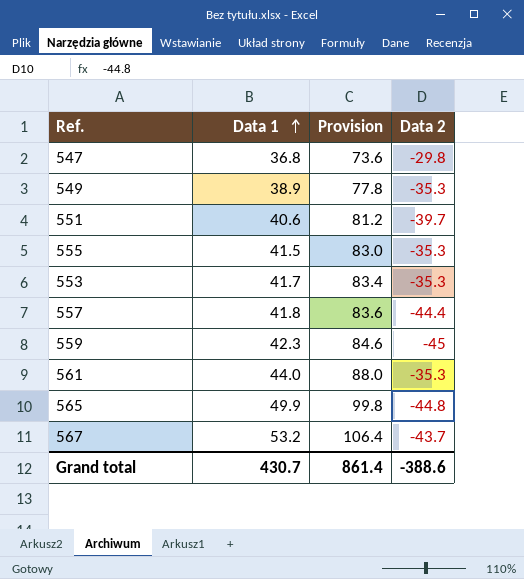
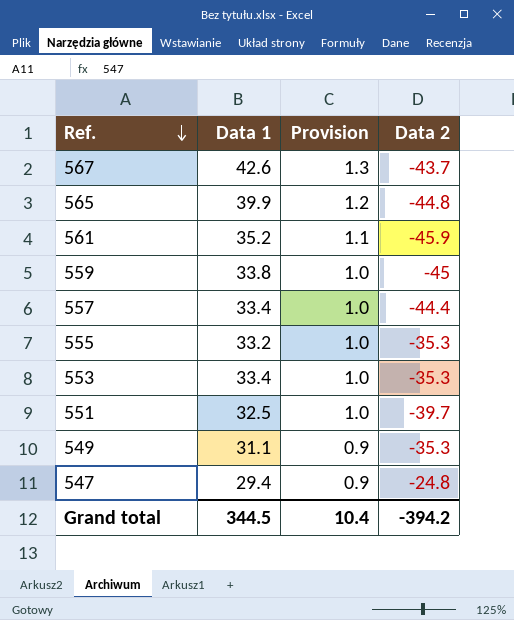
row order: Data 1 ascending -> Ref. descending
column Provision | formula: [Data 1] * 2 -> [Data 1] * 0.03
567 | Data 1: 53.2 -> 42.6
565 | Data 1: 49.9 -> 39.9
561 | Data 1: 44.0 -> 35.2
561 | Data 2: -35.3 -> -45.9
559 | Data 1: 42.3 -> 33.8
557 | Data 1: 41.8 -> 33.4
555 | Data 1: 41.5 -> 33.2
553 | Data 1: 41.7 -> 33.4
551 | Data 1: 40.6 -> 32.5
549 | Data 1: 38.9 -> 31.1
547 | Data 1: 36.8 -> 29.4
547 | Data 2: -29.8 -> -24.8
Grand total | Data 1: 430.7 -> 344.5
Grand total | Provision: 861.4 -> 10.4
Grand total | Data 2: -388.6 -> -394.2

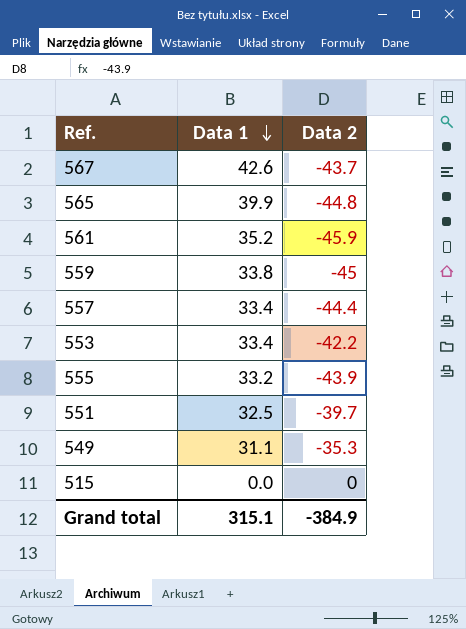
row order: Ref. descending -> Data 1 descending
column Provision | formula: [Data 1] * 0.03 -> none
row 547: 29.4 | 0.9 | -24.8 -> none
553 | Data 2: -35.3 -> -42.2
555 | Data 2: -35.3 -> -43.9
row 515: none -> 0.0 | 0
Grand total | Data 1: 344.5 -> 315.1
Grand total | Data 2: -394.2 -> -384.9

